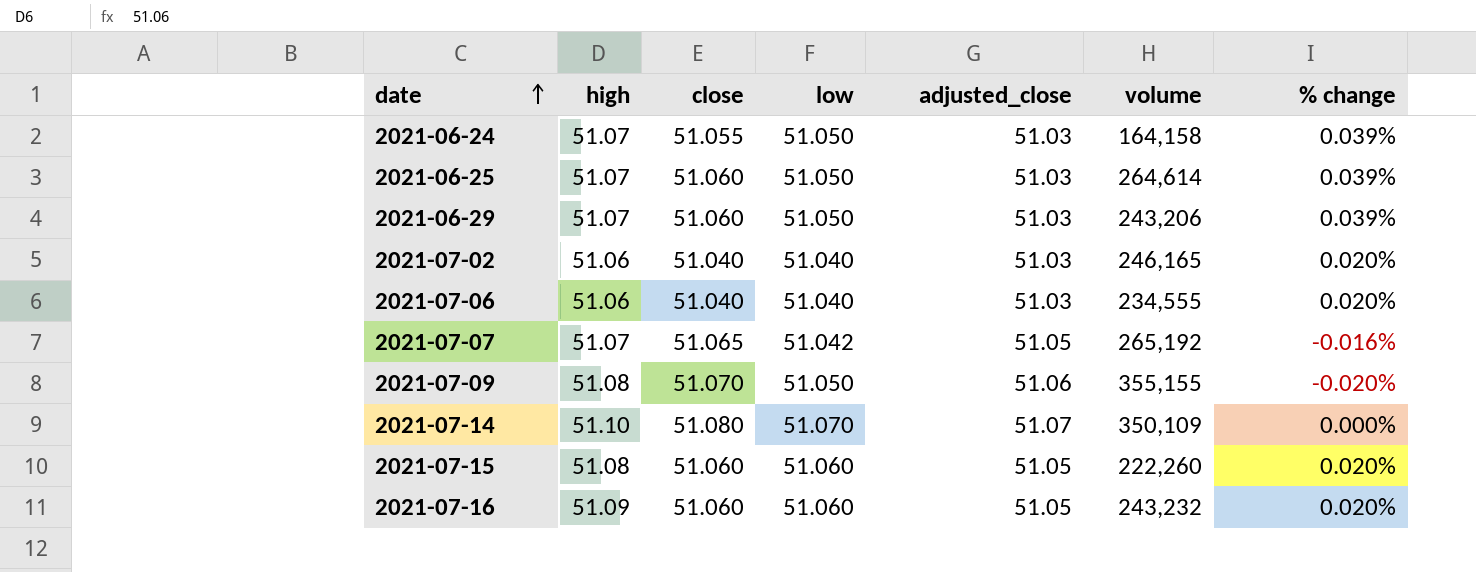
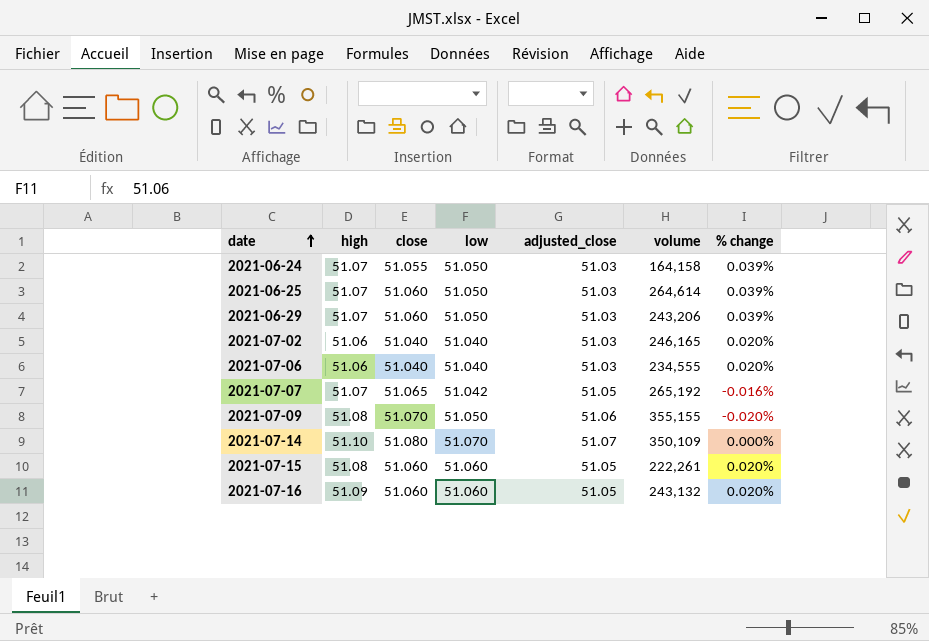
2021-07-15 | volume: 222,260 -> 222,261
2021-07-16 | volume: 243,232 -> 243,132

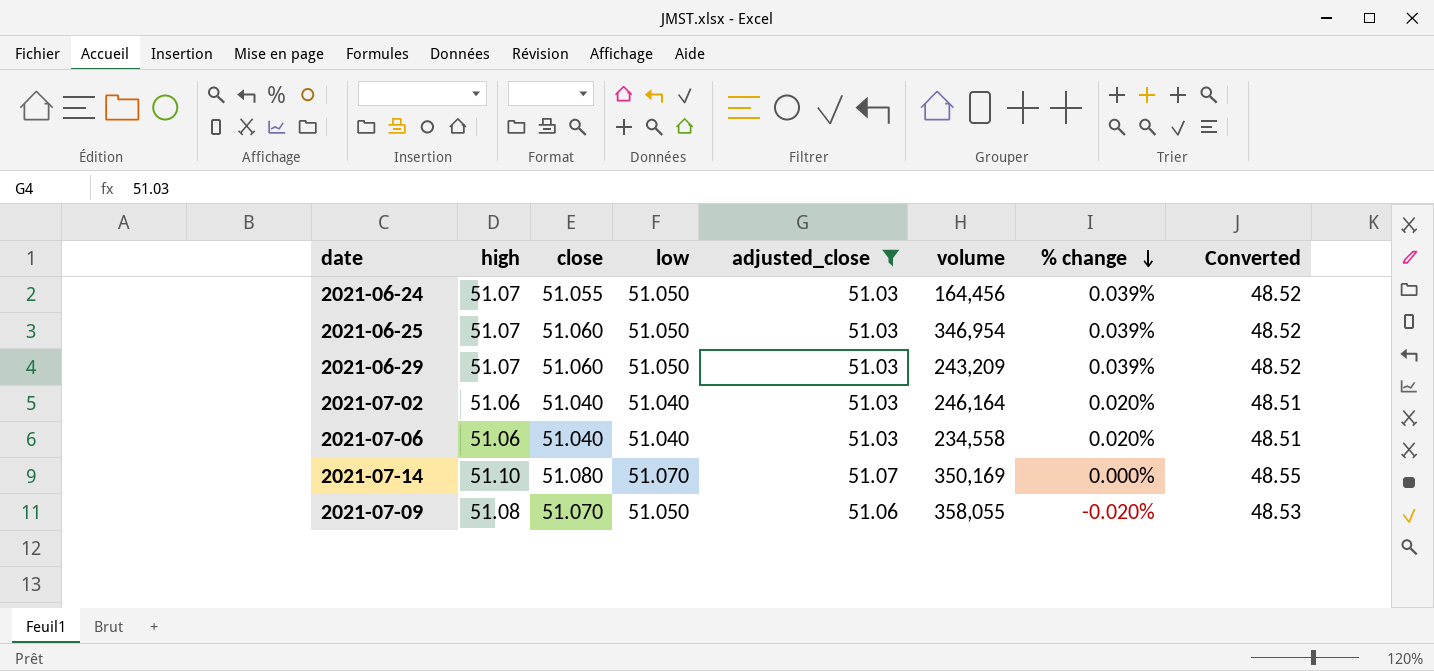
filter: none -> adjusted_close != 51.05
row order: date ascending -> % change descending
column Converted | formula: none -> [high] * 0.95
2021-06-24 | volume: 164,158 -> 164,456
2021-06-25 | volume: 264,614 -> 346,954
2021-06-29 | volume: 243,206 -> 243,209
2021-07-02 | volume: 246,165 -> 246,164
2021-07-06 | volume: 234,555 -> 234,558
2021-07-14 | volume: 350,109 -> 350,169
2021-07-09 | volume: 355,155 -> 358,055

